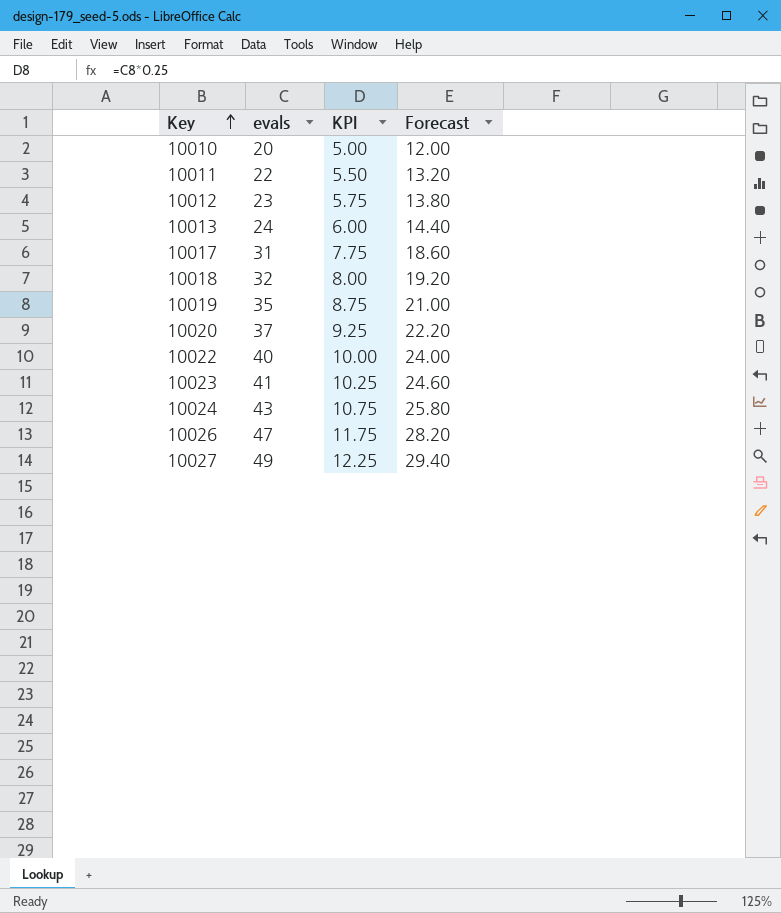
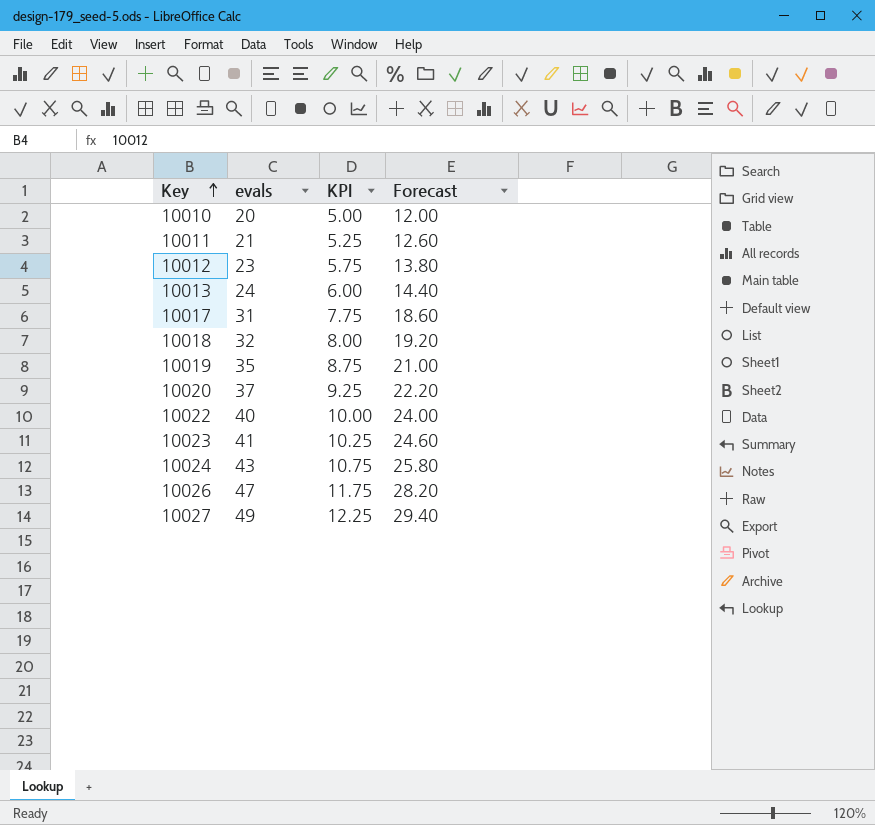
10011 | evals: 22 -> 21
10011 | KPI: 5.50 -> 5.25
10011 | Forecast: 13.20 -> 12.60

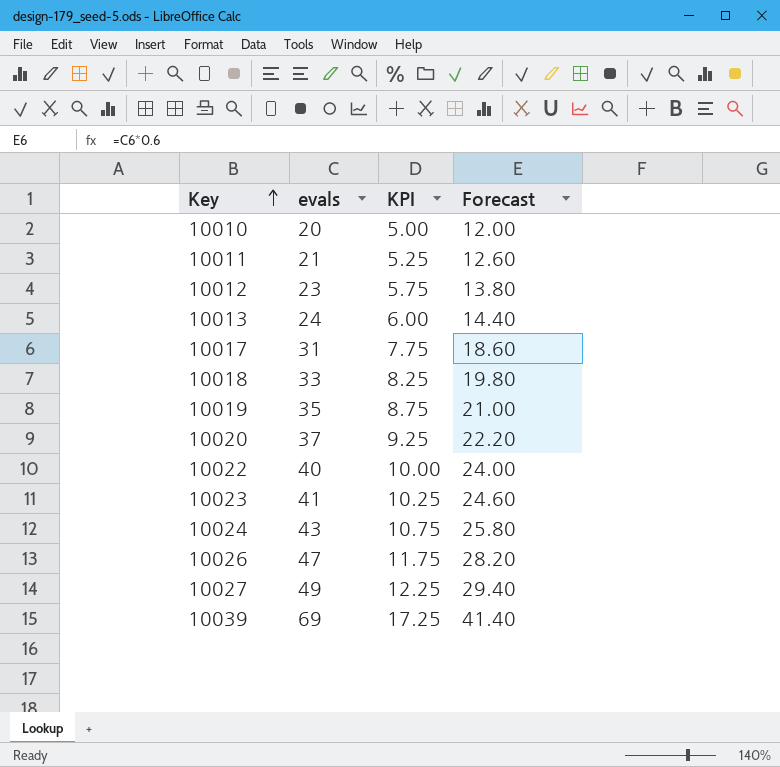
10018 | evals: 32 -> 33
10018 | KPI: 8.00 -> 8.25
10018 | Forecast: 19.20 -> 19.80
row 10039: none -> 69 | 17.25 | 41.40

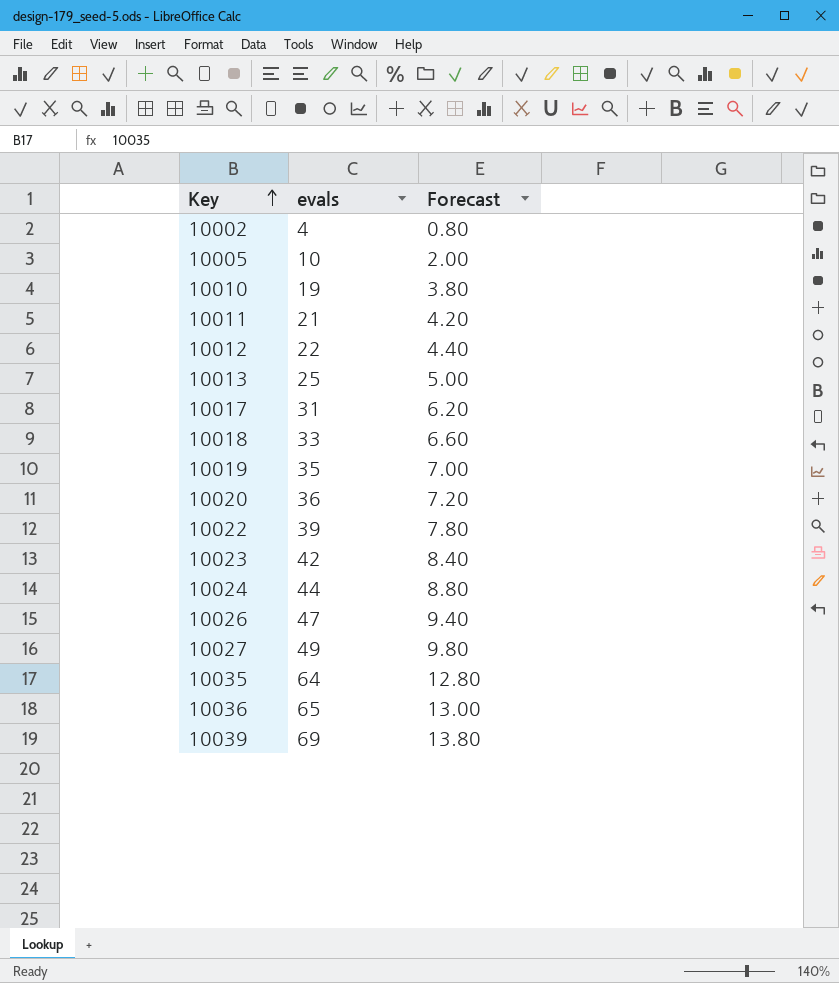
column KPI | formula: [evals] * 0.25 -> none
column Forecast | formula: [evals] * 0.6 -> [evals] * 0.2
row 10002: none -> 4 | 0.80
row 10005: none -> 10 | 2.00
10010 | evals: 20 -> 19
10012 | evals: 23 -> 22
10013 | evals: 24 -> 25
10020 | evals: 37 -> 36
10022 | evals: 40 -> 39
10023 | evals: 41 -> 42
10024 | evals: 43 -> 44
row 10035: none -> 64 | 12.80
row 10036: none -> 65 | 13.00

